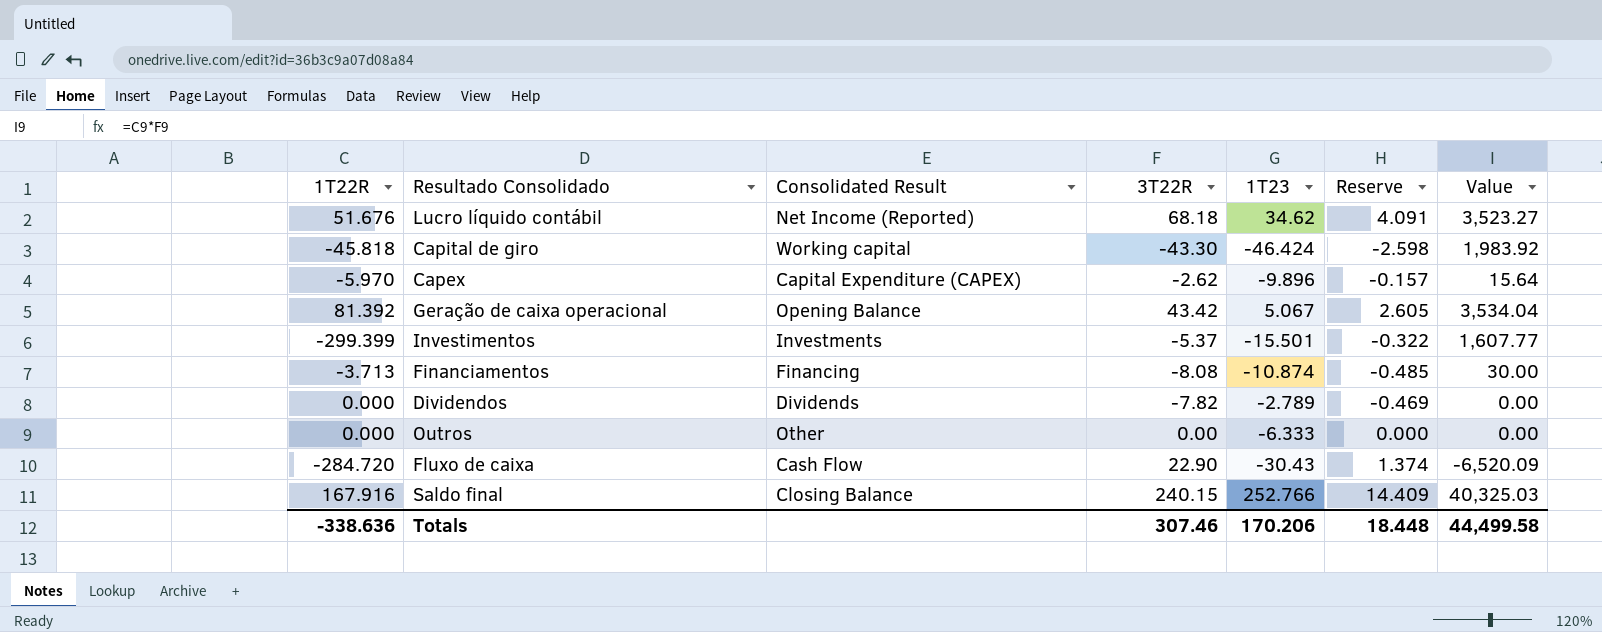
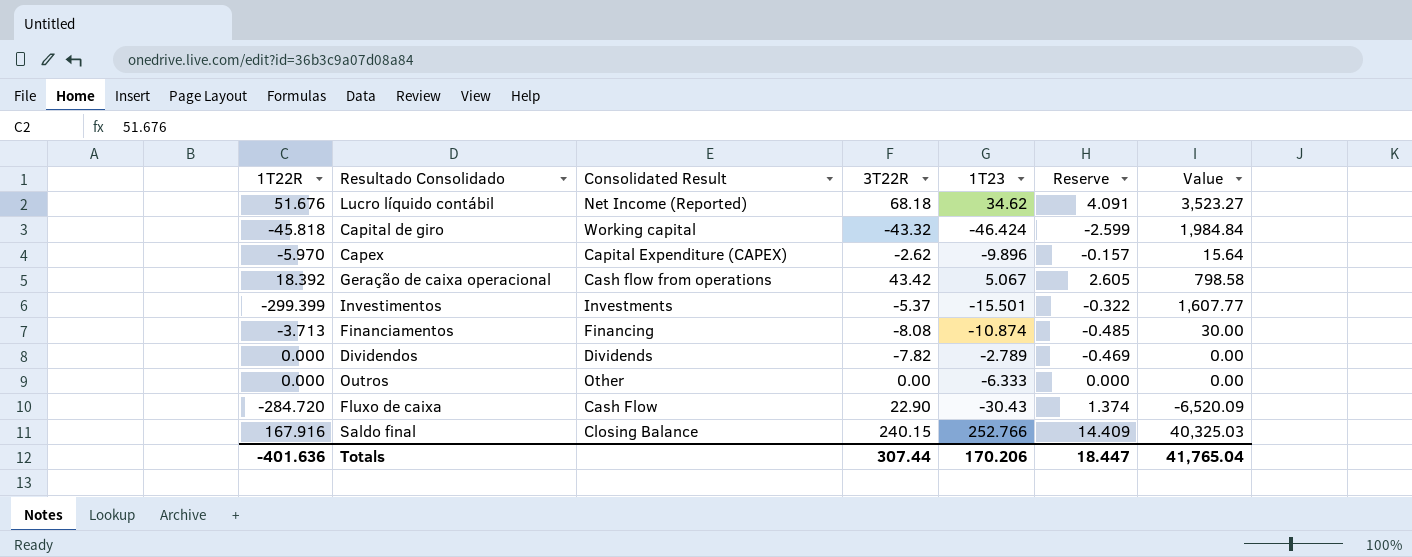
Capital de giro | 3T22R: -43.30 -> -43.32
Capital de giro | Reserve: -2.598 -> -2.599
Capital de giro | Value: 1,983.92 -> 1,984.84
Geração de caixa operacional | 1T22R: 81.392 -> 18.392
Geração de caixa operacional | Consolidated Result: Opening Balance -> Cash flow from operations
Geração de caixa operacional | Value: 3,534.04 -> 798.58
Totals | 1T22R: -338.636 -> -401.636
Totals | 3T22R: 307.46 -> 307.44
Totals | Reserve: 18.448 -> 18.447
Totals | Value: 44,499.58 -> 41,765.04

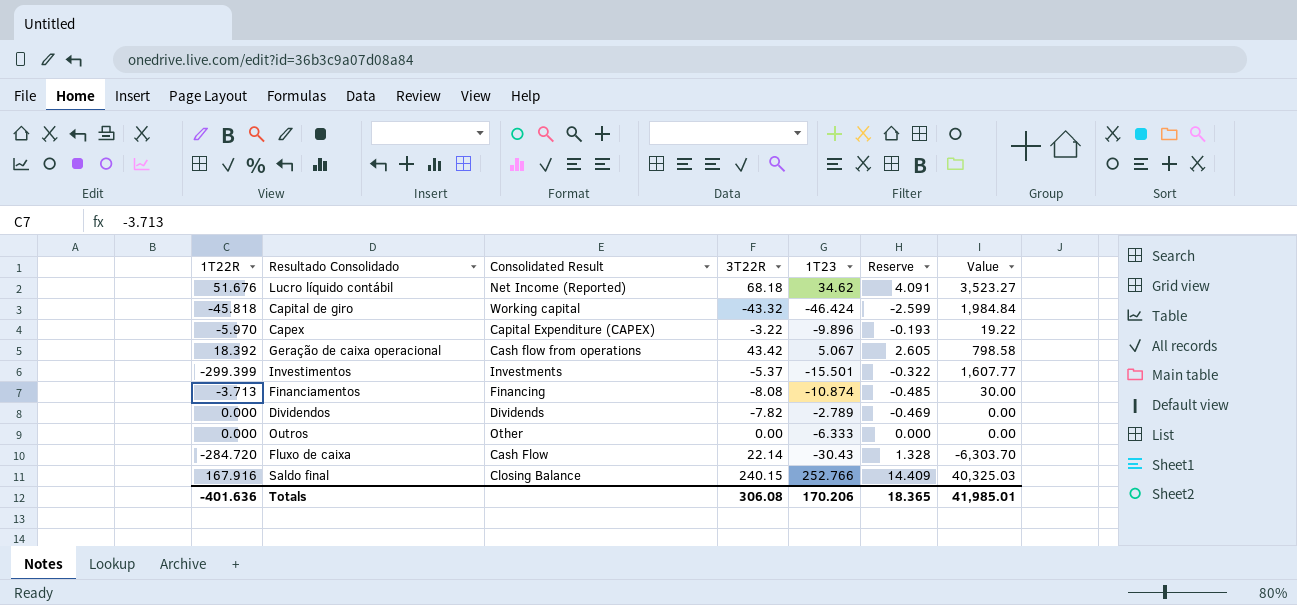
Capex | 3T22R: -2.62 -> -3.22
Capex | Reserve: -0.157 -> -0.193
Capex | Value: 15.64 -> 19.22
Fluxo de caixa | 3T22R: 22.90 -> 22.14
Fluxo de caixa | Reserve: 1.374 -> 1.328
Fluxo de caixa | Value: -6,520.09 -> -6,303.70
Totals | 3T22R: 307.44 -> 306.08
Totals | Reserve: 18.447 -> 18.365
Totals | Value: 41,765.04 -> 41,985.01

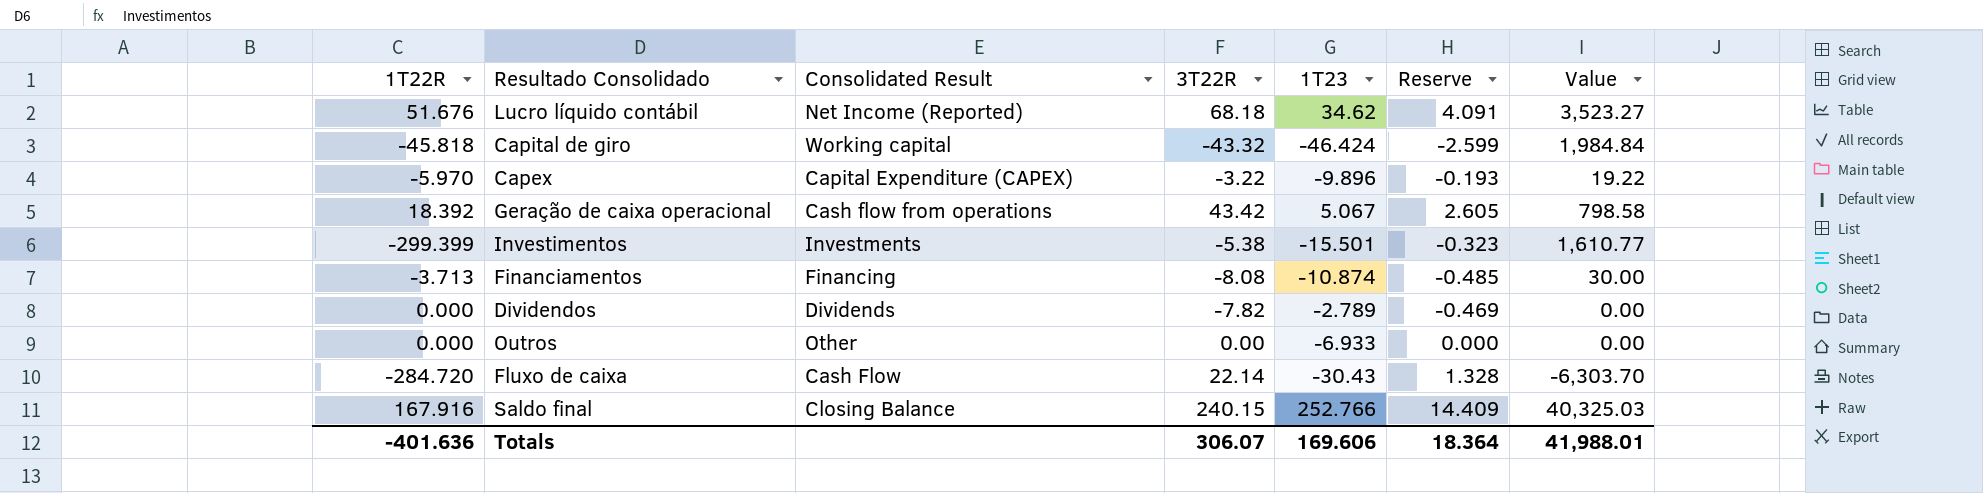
Investimentos | 3T22R: -5.37 -> -5.38
Investimentos | Reserve: -0.322 -> -0.323
Investimentos | Value: 1,607.77 -> 1,610.77
Outros | 1T23: -6.333 -> -6.933
Totals | 3T22R: 306.08 -> 306.07
Totals | 1T23: 170.206 -> 169.606
Totals | Reserve: 18.365 -> 18.364
Totals | Value: 41,985.01 -> 41,988.01

